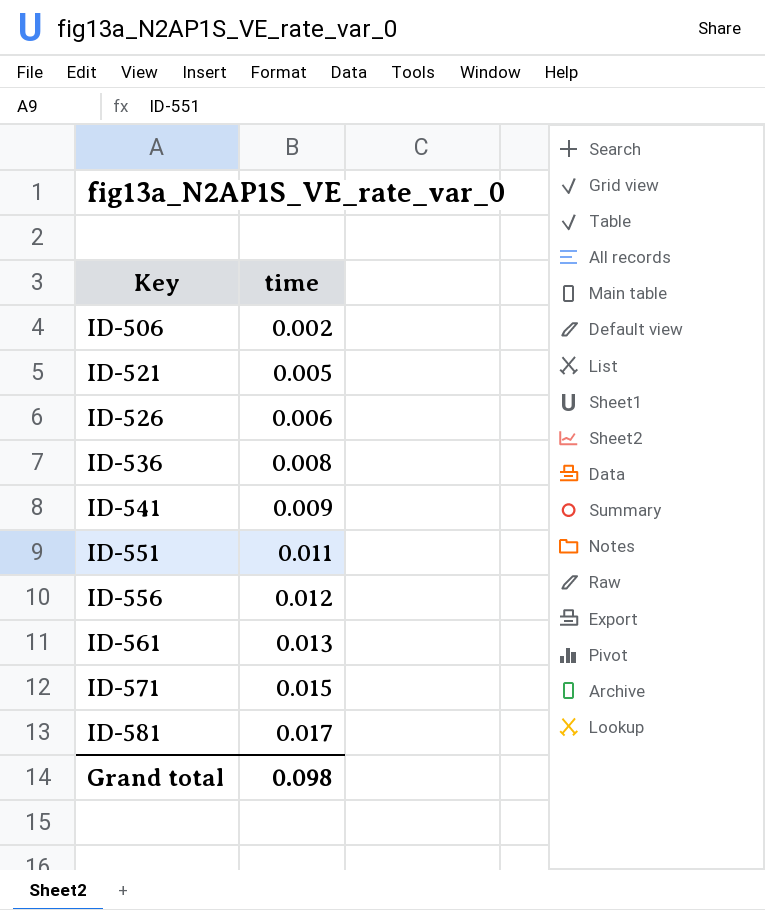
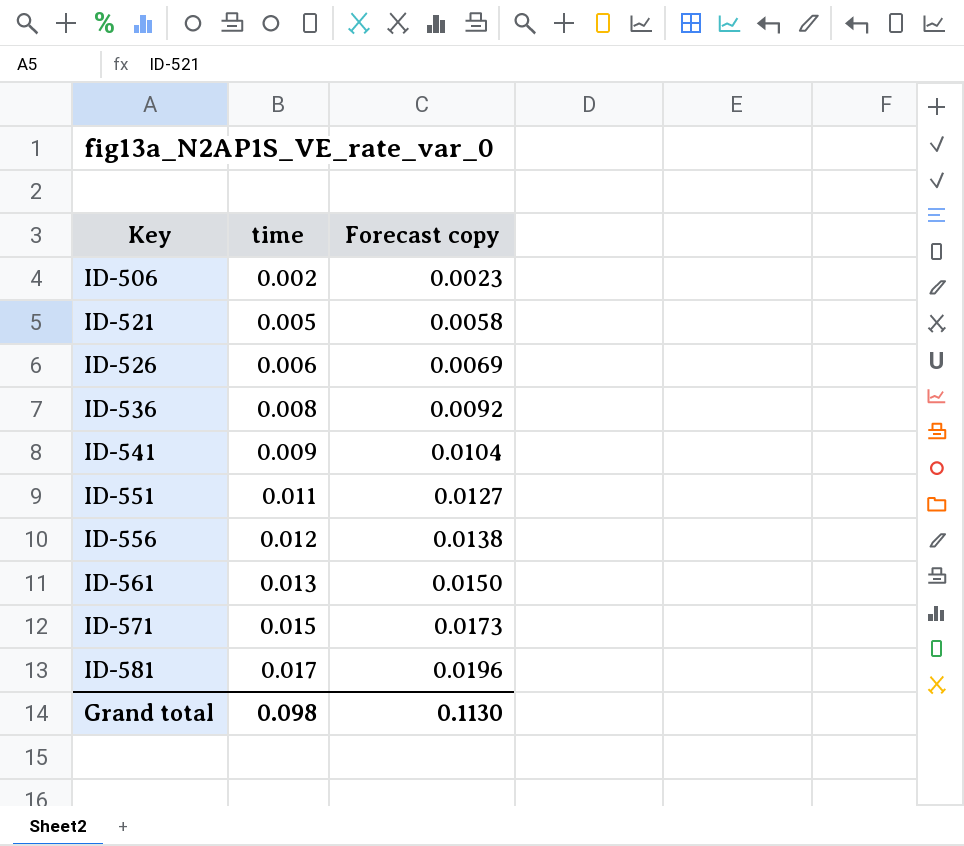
column Forecast copy | formula: none -> [time] * 1.15

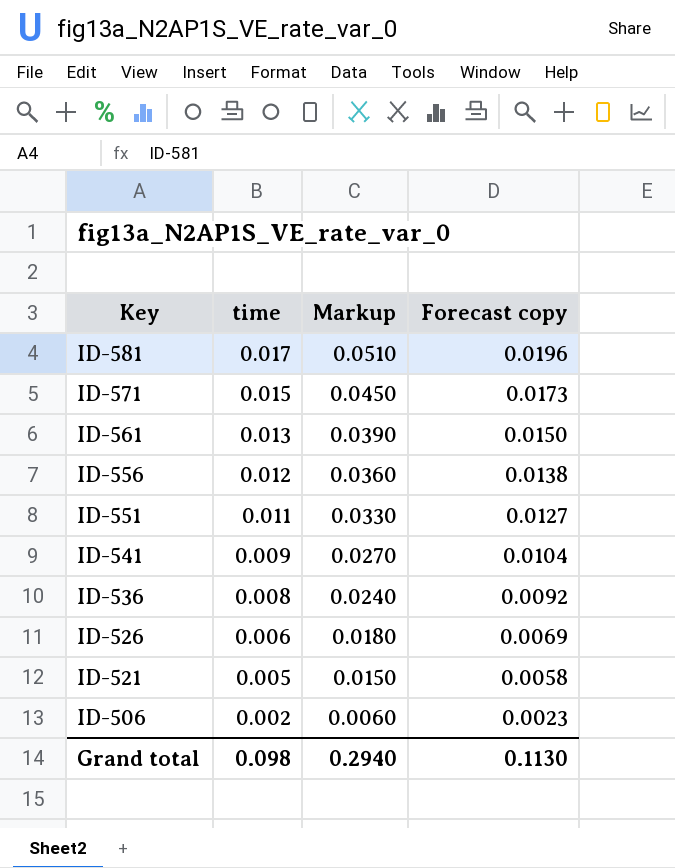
row order: Key ascending -> Key descending
column Markup | formula: none -> [time] * 3

